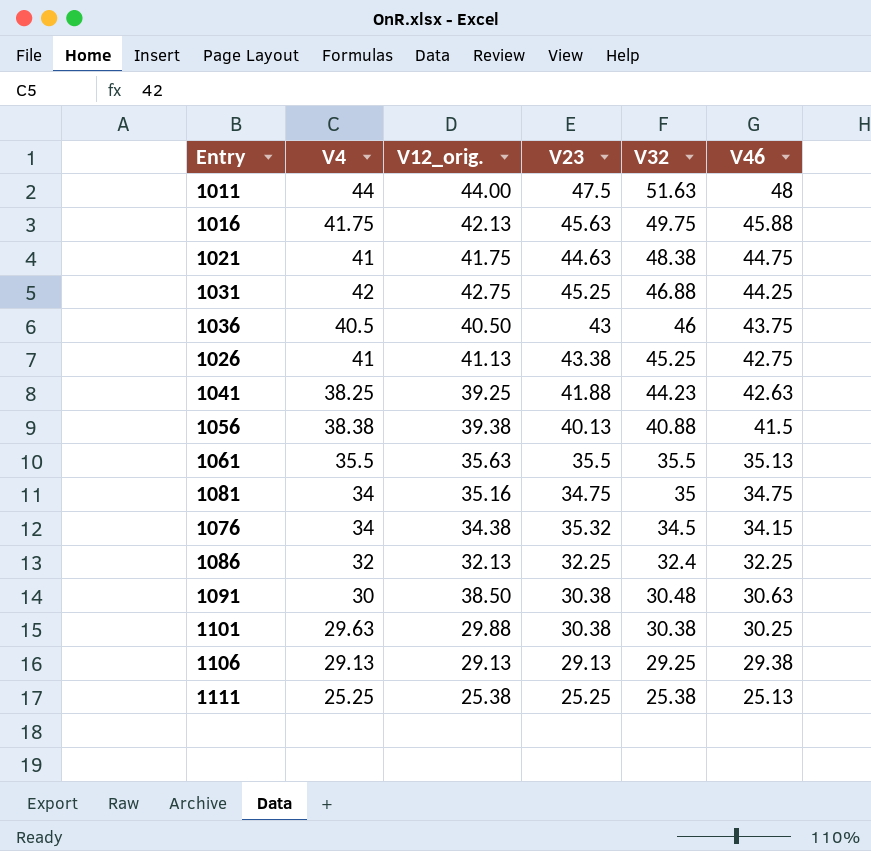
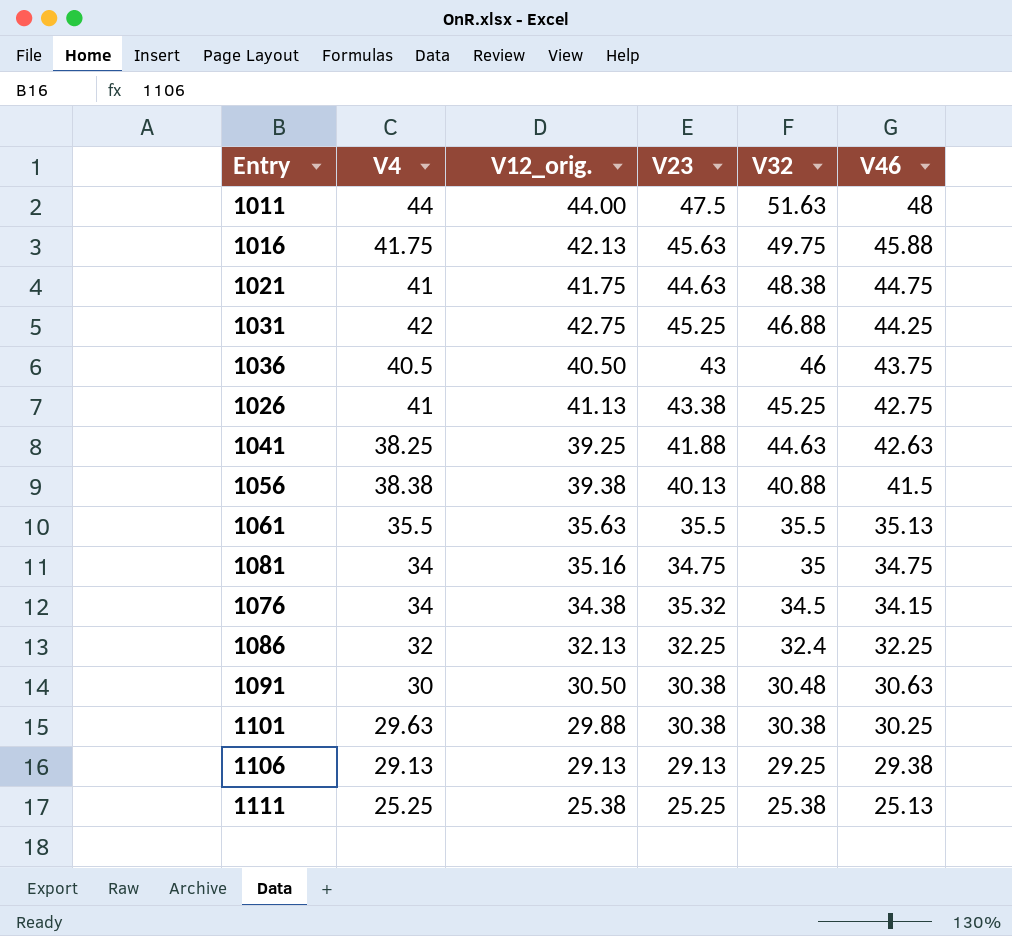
1041 | V32: 44.23 -> 44.63
1091 | V12_orig.: 38.50 -> 30.50

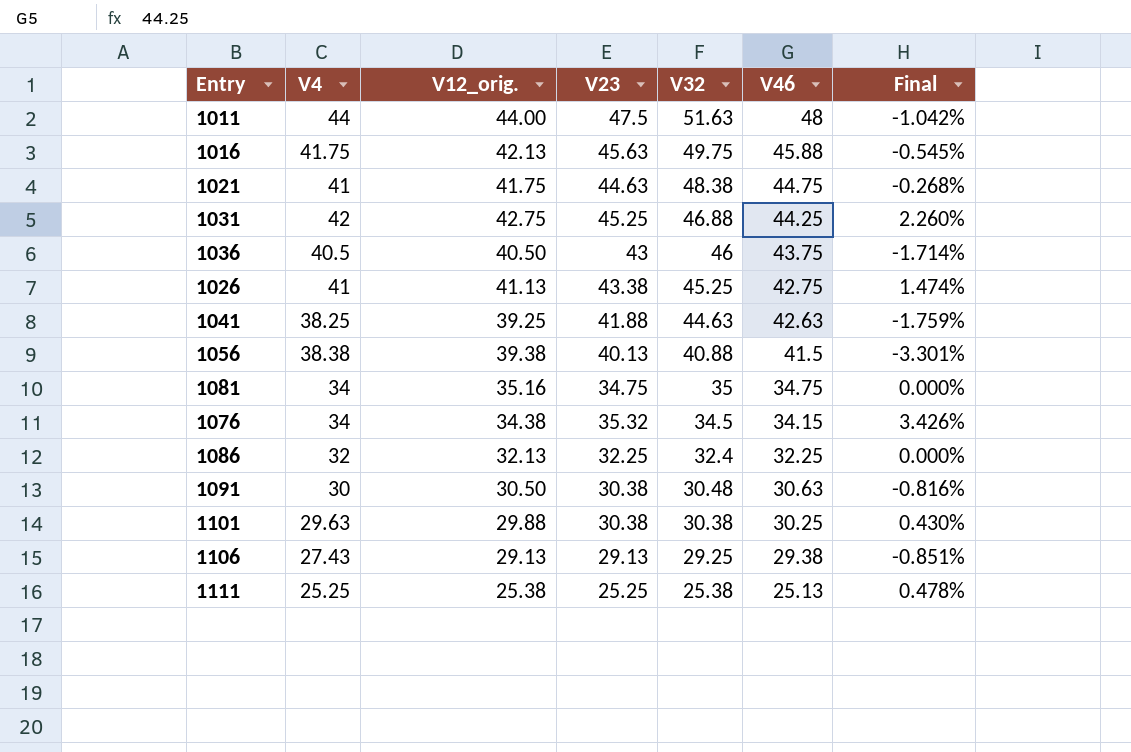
column Final | formula: none -> ([V23] - [V46]) / [V46]
row 1061: 35.5 | 35.63 | 35.5 | 35.5 | 35.13 -> none
1106 | V4: 29.13 -> 27.43

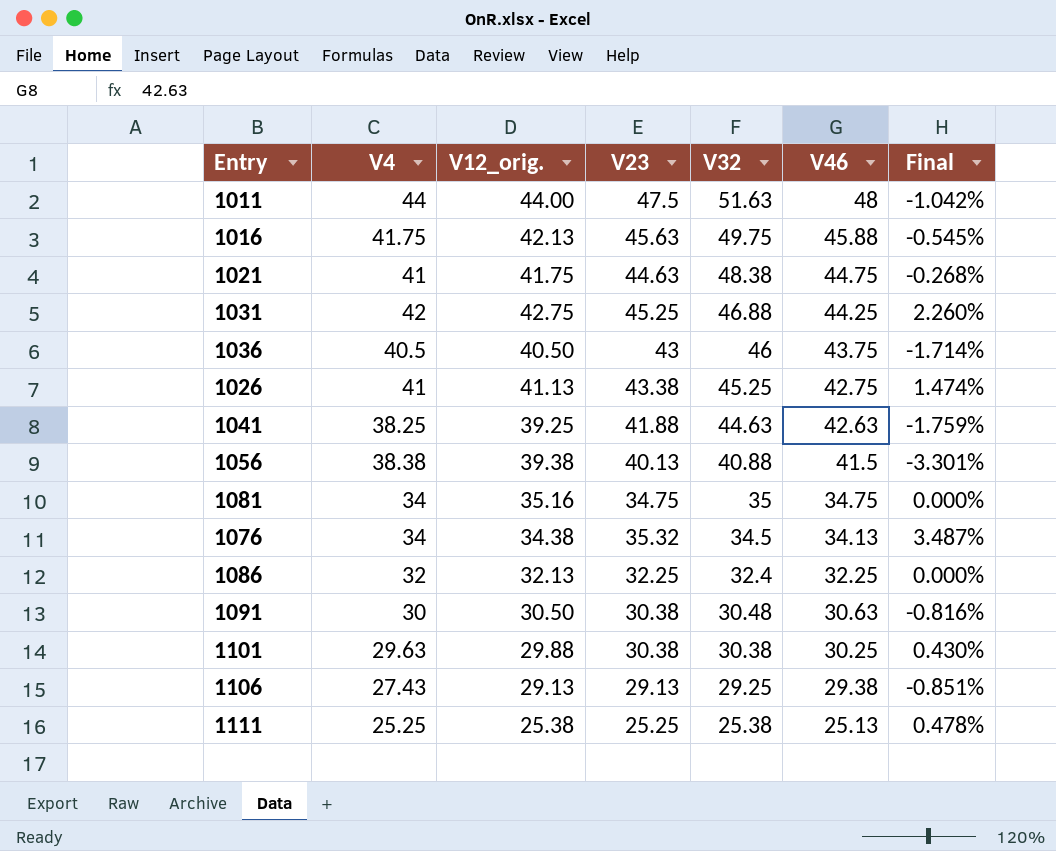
1076 | V46: 34.15 -> 34.13
1076 | Final: 3.426% -> 3.487%

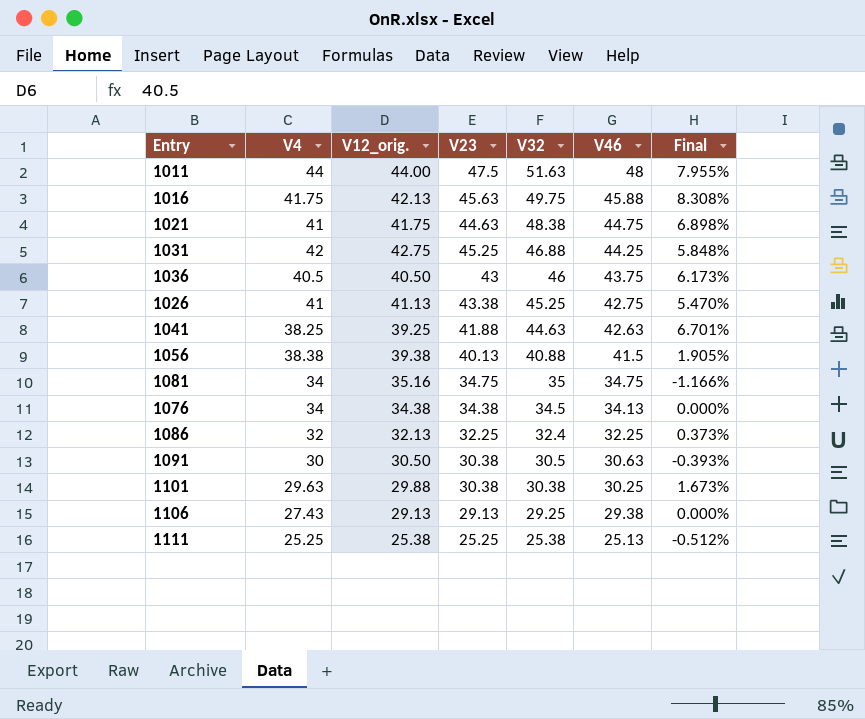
column Final | formula: ([V23] - [V46]) / [V46] -> ([V23] - [V12_orig.]) / [V12_orig.]
1076 | V23: 35.32 -> 34.38
1091 | V32: 30.48 -> 30.5

